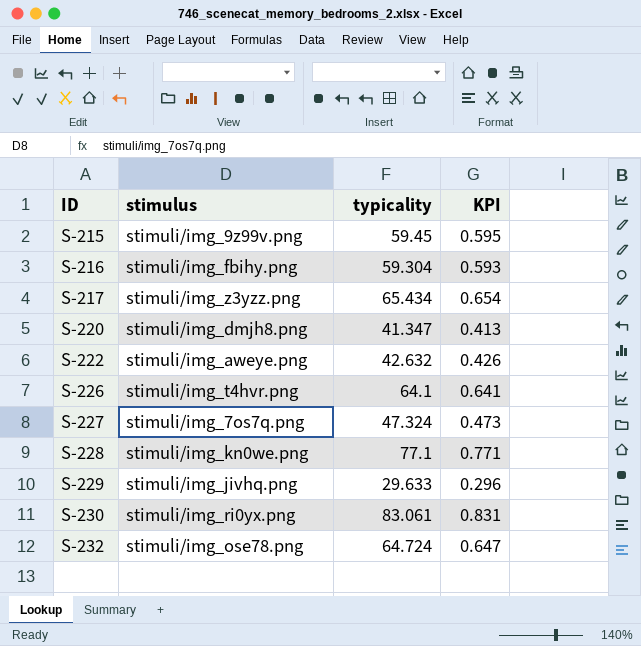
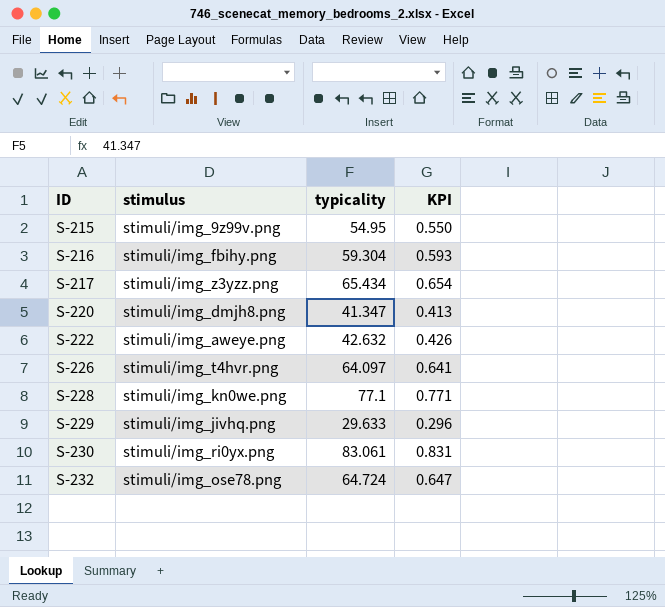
row S-227: stimuli/img_7os7q.png | 47.324 | 0.473 -> none
S-215 | typicality: 59.45 -> 54.95
S-215 | KPI: 0.595 -> 0.550
S-226 | typicality: 64.1 -> 64.097

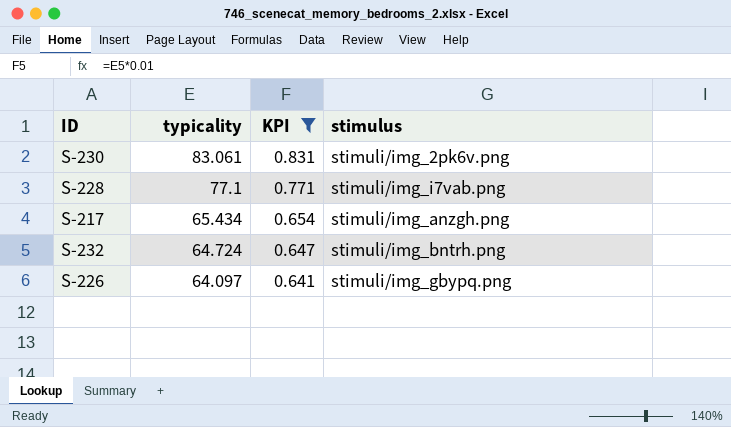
filter: none -> KPI >= 0.641
row order: ID ascending -> typicality descending
column stimulus | position: 2 -> 4
S-230 | stimulus: stimuli/img_ri0yx.png -> stimuli/img_2pk6v.png
S-228 | stimulus: stimuli/img_kn0we.png -> stimuli/img_i7vab.png
S-217 | stimulus: stimuli/img_z3yzz.png -> stimuli/img_anzgh.png
S-232 | stimulus: stimuli/img_ose78.png -> stimuli/img_bntrh.png
S-226 | stimulus: stimuli/img_t4hvr.png -> stimuli/img_gbypq.png

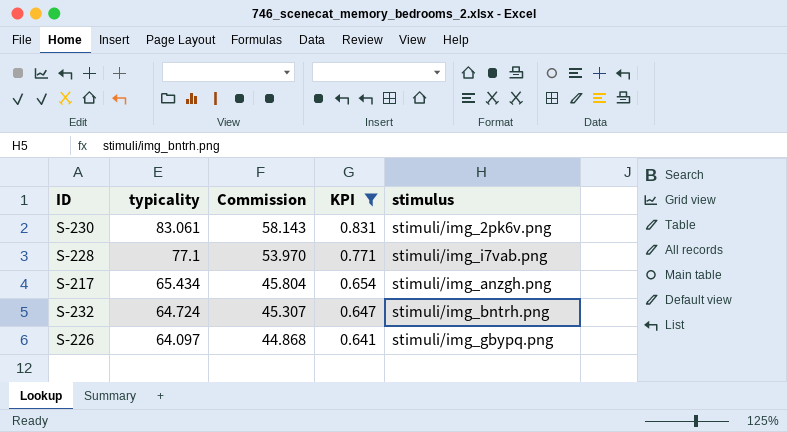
column Commission | formula: none -> [typicality] * 0.7

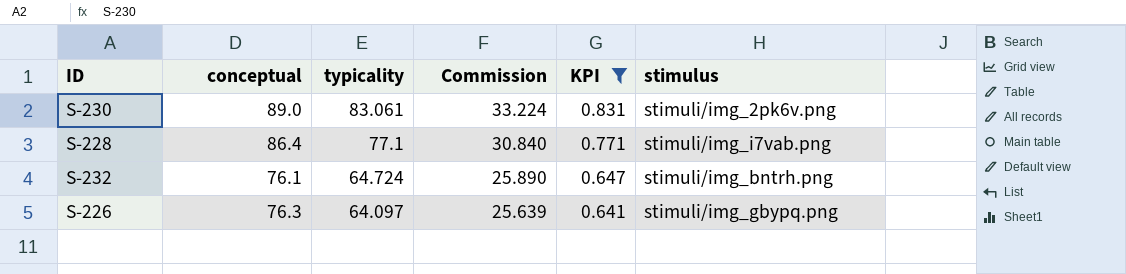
column conceptual | position: none -> 2
column Commission | formula: [typicality] * 0.7 -> [typicality] * 0.4
row S-217: 65.434 | 45.804 | 0.654 | stimuli/img_anzgh.png -> none

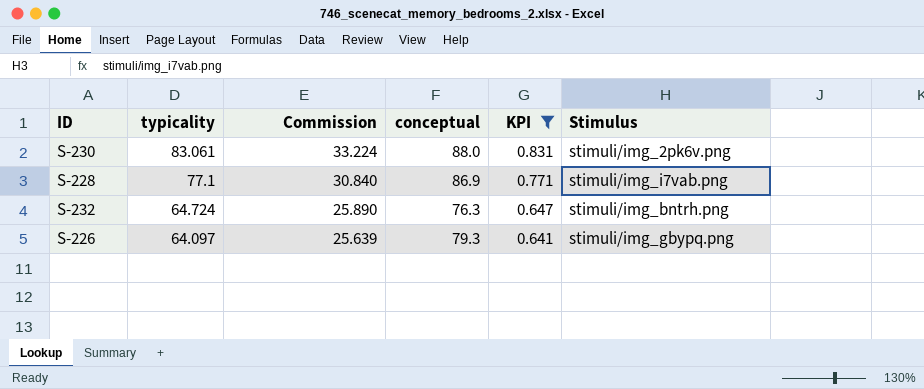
column conceptual | position: 2 -> 4
column name: stimulus -> Stimulus
S-230 | conceptual: 89.0 -> 88.0
S-228 | conceptual: 86.4 -> 86.9
S-232 | conceptual: 76.1 -> 76.3
S-226 | conceptual: 76.3 -> 79.3

